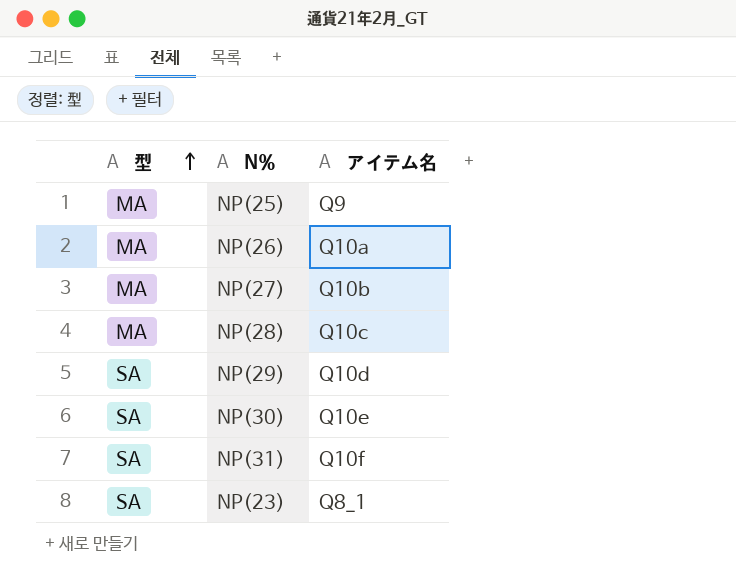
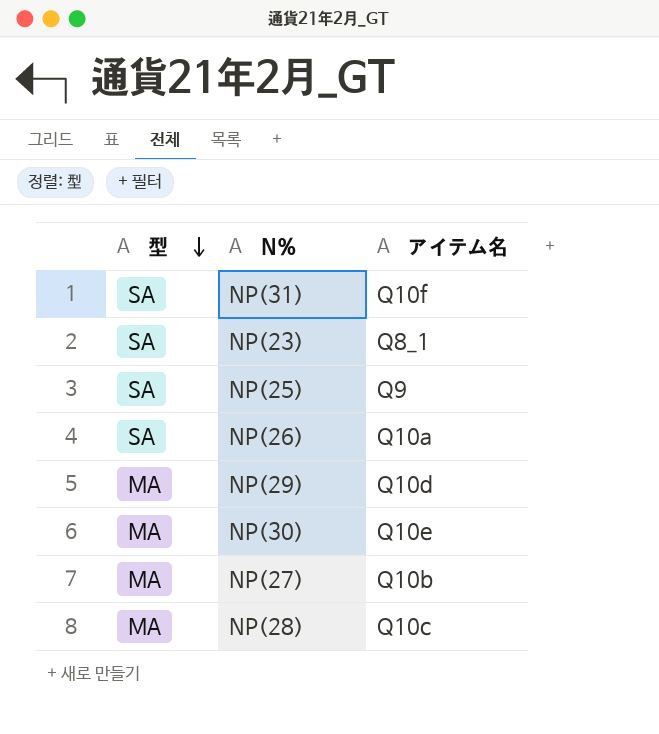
row order: 型 ascending -> 型 descending
NP(25) | 型: MA -> SA
NP(26) | 型: MA -> SA
NP(29) | 型: SA -> MA
NP(30) | 型: SA -> MA

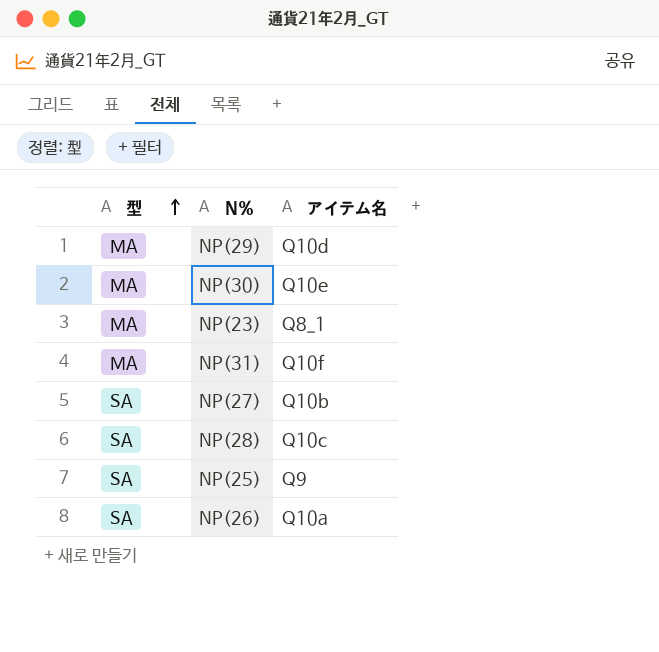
row order: 型 descending -> 型 ascending
NP(23) | 型: SA -> MA
NP(31) | 型: SA -> MA
NP(27) | 型: MA -> SA
NP(28) | 型: MA -> SA

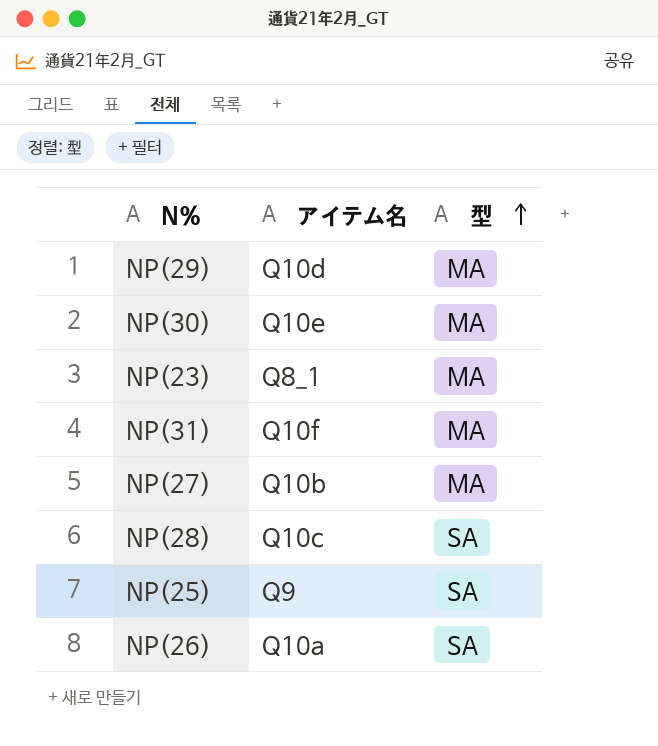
column 型 | position: 1 -> 3
NP(27) | 型: SA -> MA

